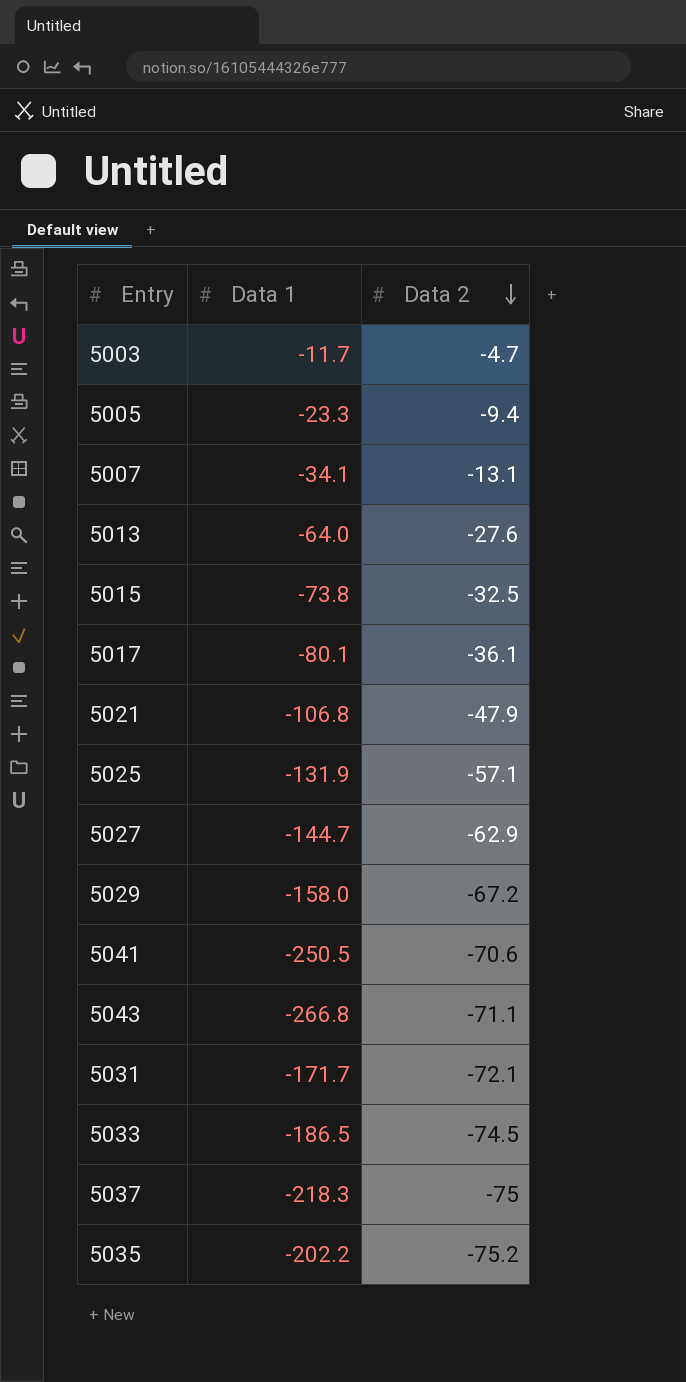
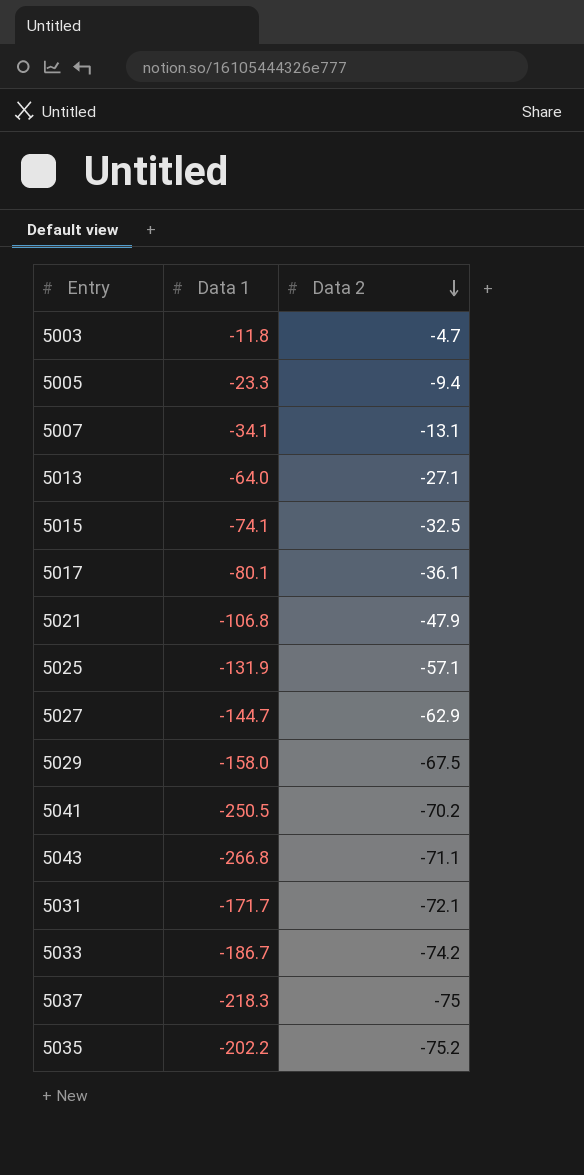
5003 | Data 1: -11.7 -> -11.8
5013 | Data 2: -27.6 -> -27.1
5015 | Data 1: -73.8 -> -74.1
5029 | Data 2: -67.2 -> -67.5
5041 | Data 2: -70.6 -> -70.2
5033 | Data 1: -186.5 -> -186.7
5033 | Data 2: -74.5 -> -74.2

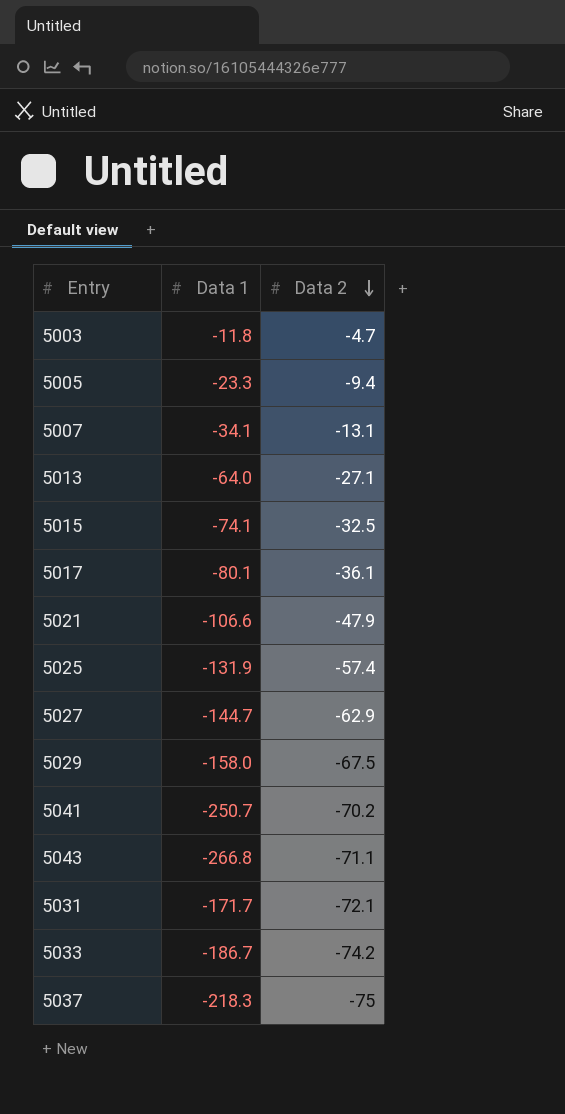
row 5035: -202.2 | -75.2 -> none
5021 | Data 1: -106.8 -> -106.6
5025 | Data 2: -57.1 -> -57.4
5041 | Data 1: -250.5 -> -250.7

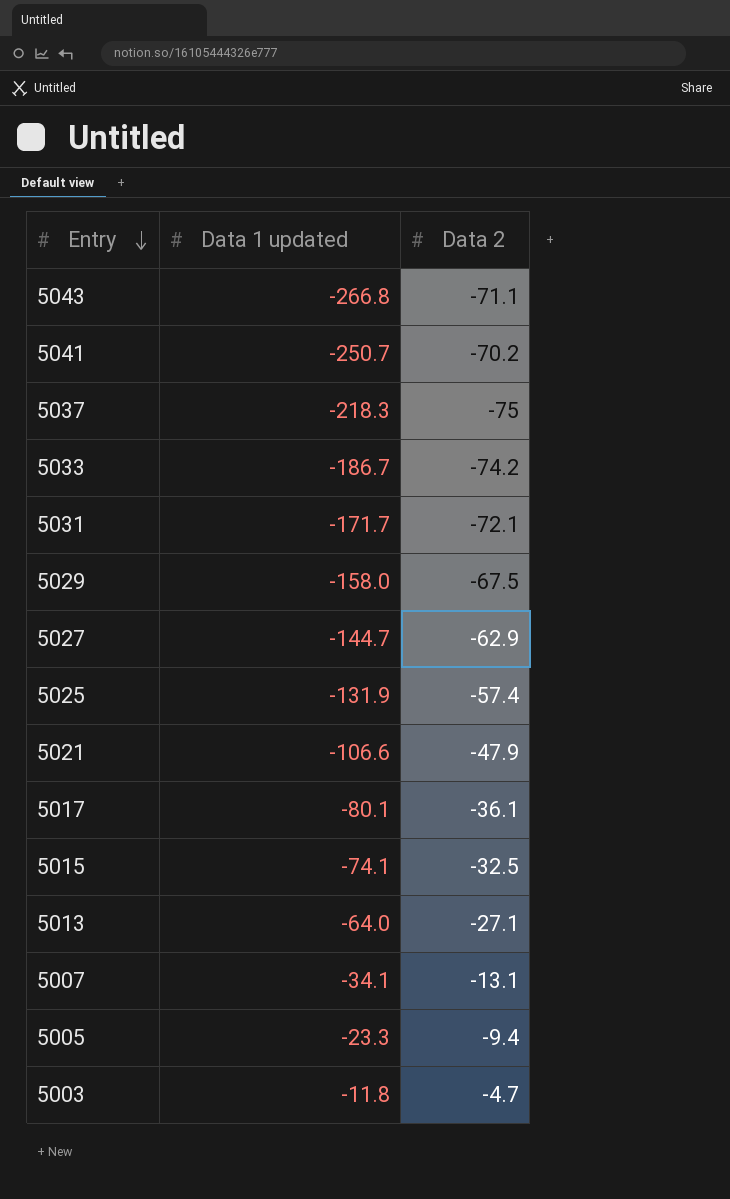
row order: Data 2 descending -> Entry descending
column name: Data 1 -> Data 1 updated

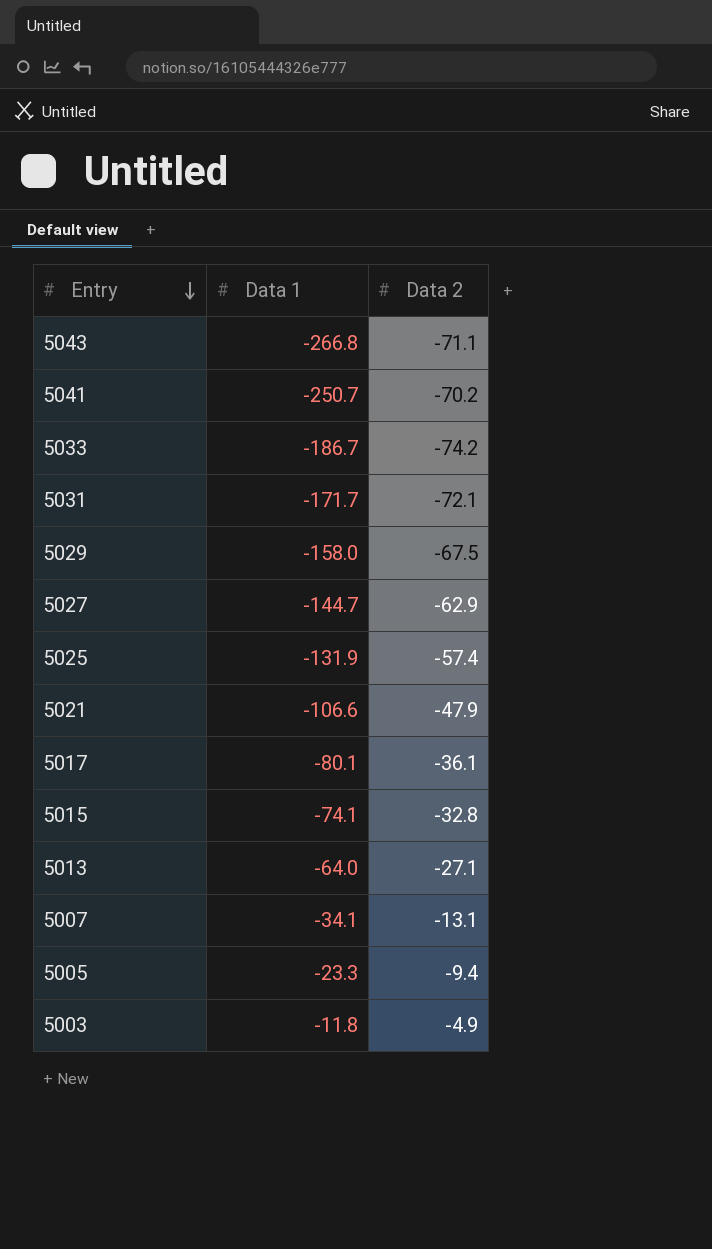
column name: Data 1 updated -> Data 1
row 5037: -218.3 | -75 -> none
5015 | Data 2: -32.5 -> -32.8
5003 | Data 2: -4.7 -> -4.9

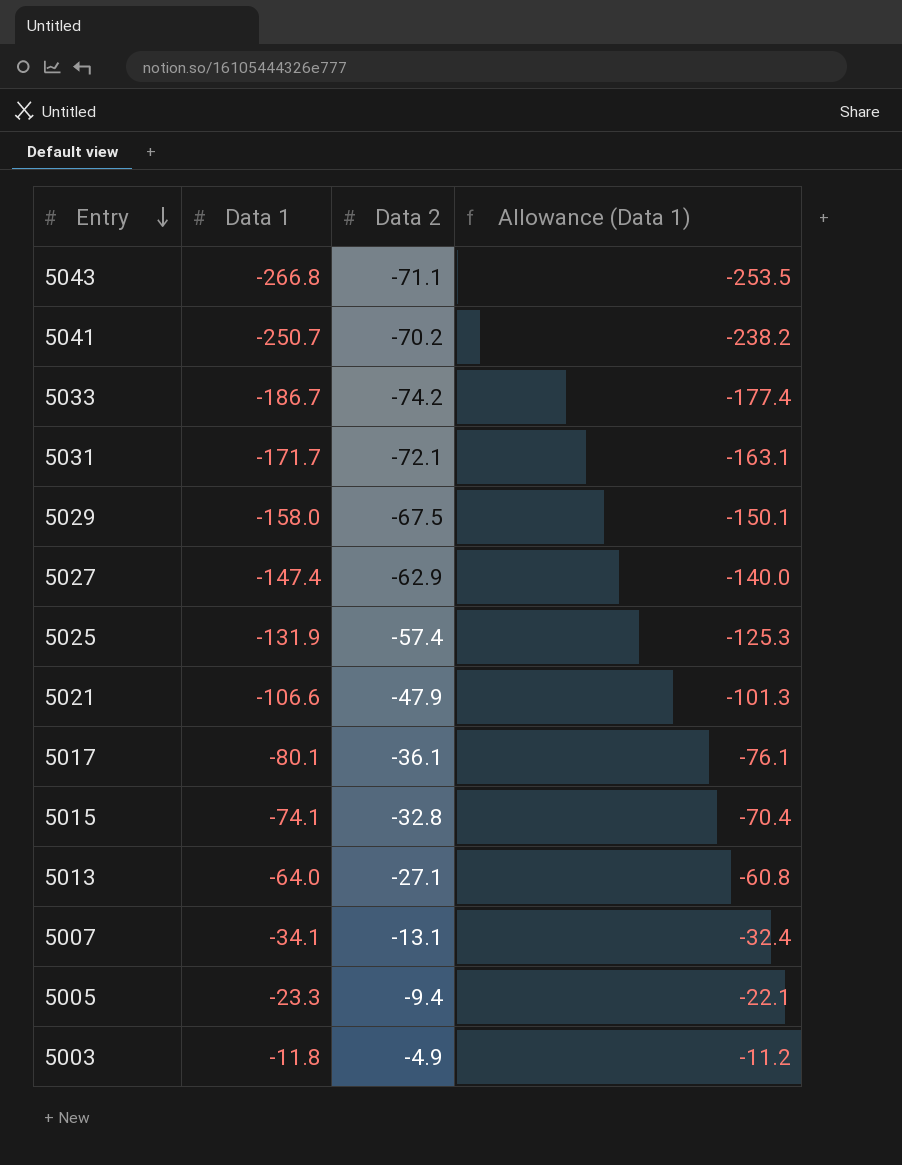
column Allowance (Data 1) | formula: none -> [Data 1] * 0.95
5027 | Data 1: -144.7 -> -147.4

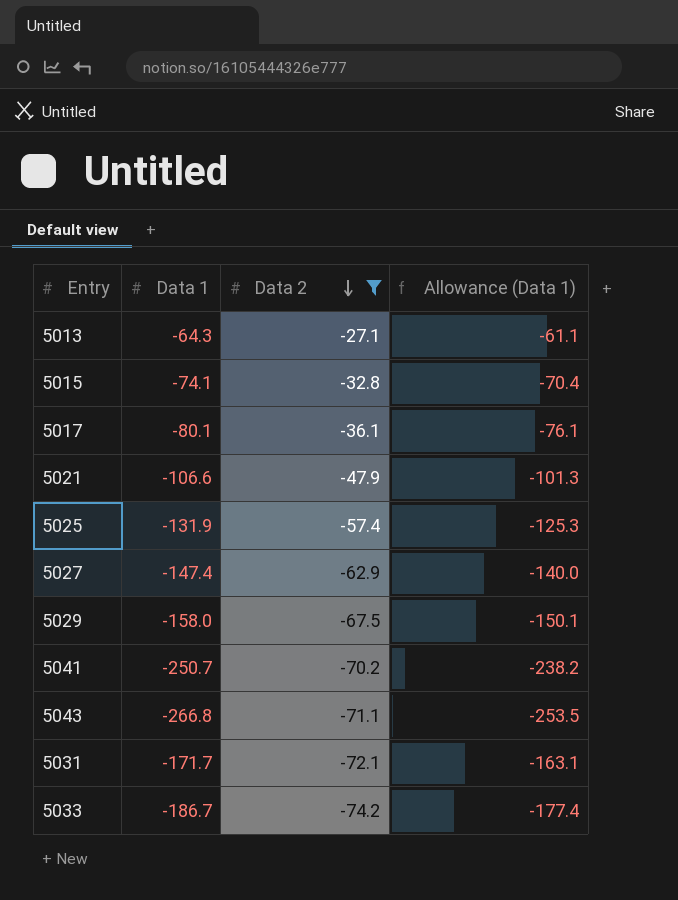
filter: none -> Data 2 <= -27.1
row order: Entry descending -> Data 2 descending
5013 | Data 1: -64.0 -> -64.3
5013 | Allowance (Data 1): -60.8 -> -61.1

